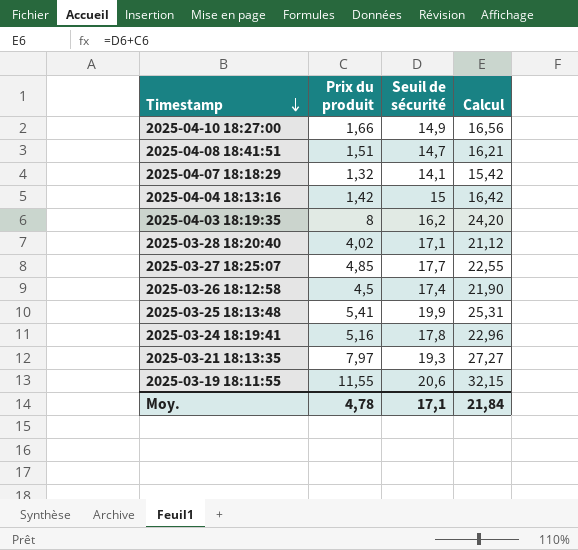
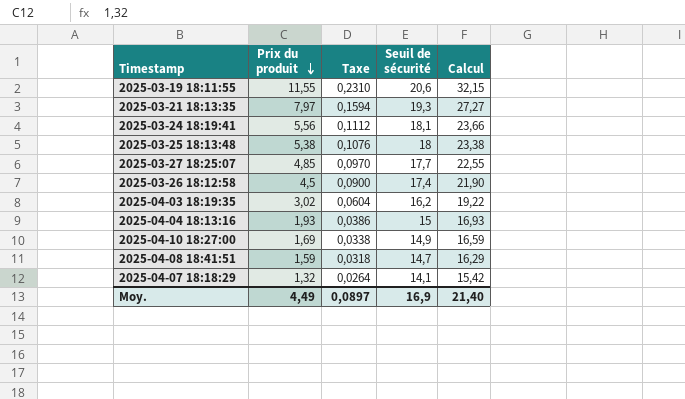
row order: Timestamp descending -> Prix du produit descending
column Taxe | formula: none -> [Prix du produit] * 0,02
row 2025-03-28 18:20:40: 4,02 | 17,1 | 21,12 -> none
2025-03-24 18:19:41 | Prix du produit: 5,16 -> 5,56
2025-03-24 18:19:41 | Seuil de sécurité: 17,8 -> 18,1
2025-03-24 18:19:41 | Calcul: 22,96 -> 23,66
2025-03-25 18:13:48 | Prix du produit: 5,41 -> 5,38
2025-03-25 18:13:48 | Seuil de sécurité: 19,9 -> 18
2025-03-25 18:13:48 | Calcul: 25,31 -> 23,38
2025-04-03 18:19:35 | Prix du produit: 8 -> 3,02
2025-04-03 18:19:35 | Calcul: 24,20 -> 19,22
2025-04-04 18:13:16 | Prix du produit: 1,42 -> 1,93
2025-04-04 18:13:16 | Calcul: 16,42 -> 16,93
2025-04-10 18:27:00 | Prix du produit: 1,66 -> 1,69
2025-04-10 18:27:00 | Calcul: 16,56 -> 16,59
2025-04-08 18:41:51 | Prix du produit: 1,51 -> 1,59
2025-04-08 18:41:51 | Calcul: 16,21 -> 16,29
Moy. | Prix du produit: 4,78 -> 4,49
Moy. | Seuil de sécurité: 17,1 -> 16,9
Moy. | Calcul: 21,84 -> 21,40

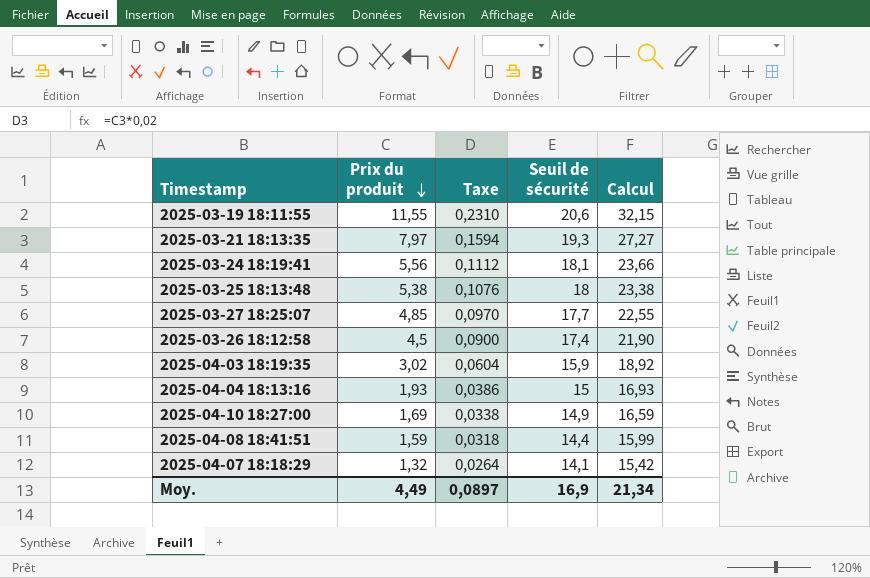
2025-04-03 18:19:35 | Seuil de sécurité: 16,2 -> 15,9
2025-04-03 18:19:35 | Calcul: 19,22 -> 18,92
2025-04-08 18:41:51 | Seuil de sécurité: 14,7 -> 14,4
2025-04-08 18:41:51 | Calcul: 16,29 -> 15,99
Moy. | Calcul: 21,40 -> 21,34

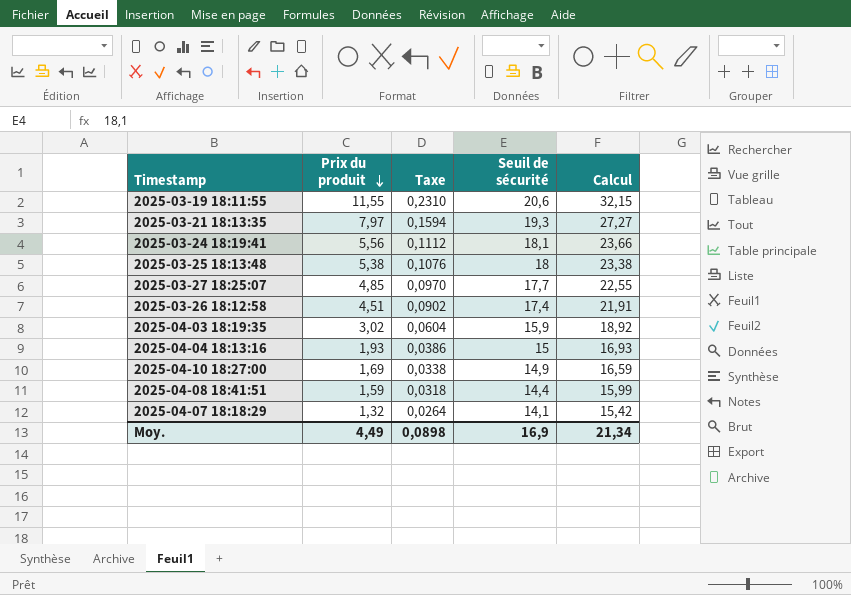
2025-03-26 18:12:58 | Prix du produit: 4,5 -> 4,51
2025-03-26 18:12:58 | Taxe: 0,0900 -> 0,0902
2025-03-26 18:12:58 | Calcul: 21,90 -> 21,91
Moy. | Taxe: 0,0897 -> 0,0898

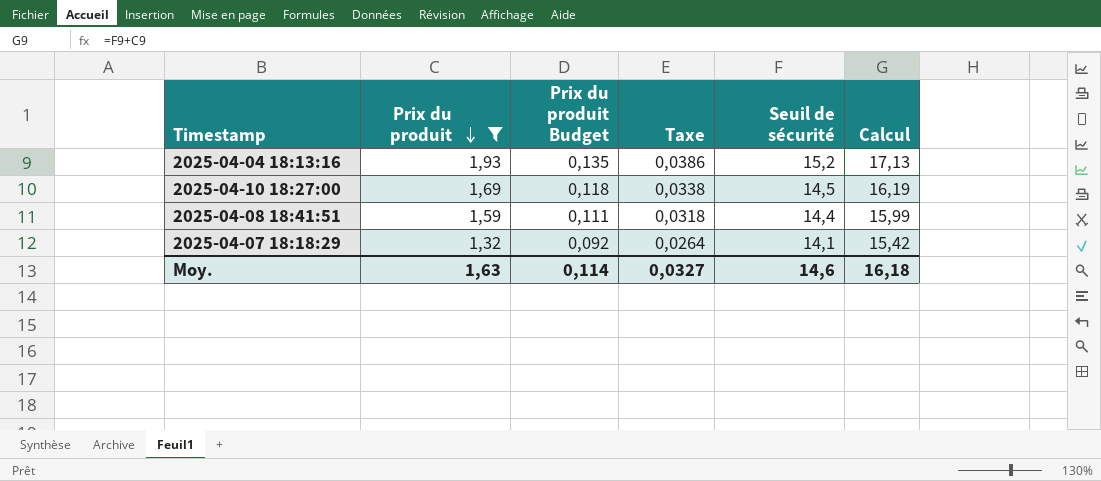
filter: none -> Prix du produit <= 1,93
column Prix du produit Budget | formula: none -> [Prix du produit] * 0,07
2025-04-04 18:13:16 | Seuil de sécurité: 15 -> 15,2
2025-04-04 18:13:16 | Calcul: 16,93 -> 17,13
2025-04-10 18:27:00 | Seuil de sécurité: 14,9 -> 14,5
2025-04-10 18:27:00 | Calcul: 16,59 -> 16,19
Moy. | Prix du produit: 4,49 -> 1,63
Moy. | Taxe: 0,0898 -> 0,0327
Moy. | Seuil de sécurité: 16,9 -> 14,6
Moy. | Calcul: 21,34 -> 16,18

